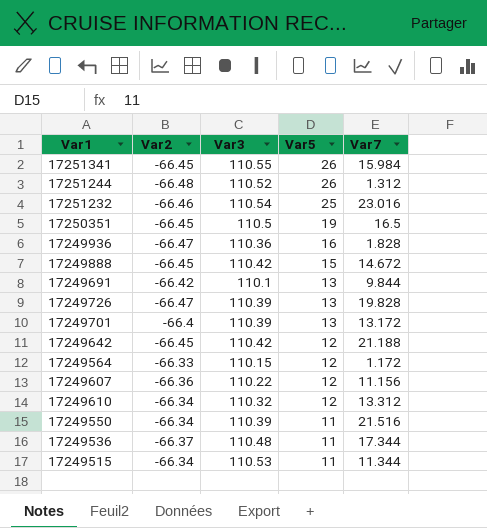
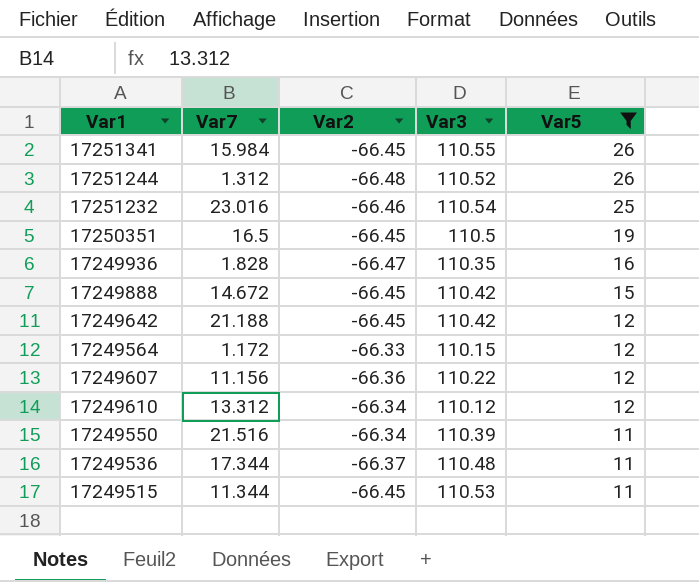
filter: none -> Var5 != 13
column Var7 | position: 5 -> 2
17249936 | Var3: 110.36 -> 110.35
17249610 | Var3: 110.32 -> 110.12
17249515 | Var2: -66.34 -> -66.45

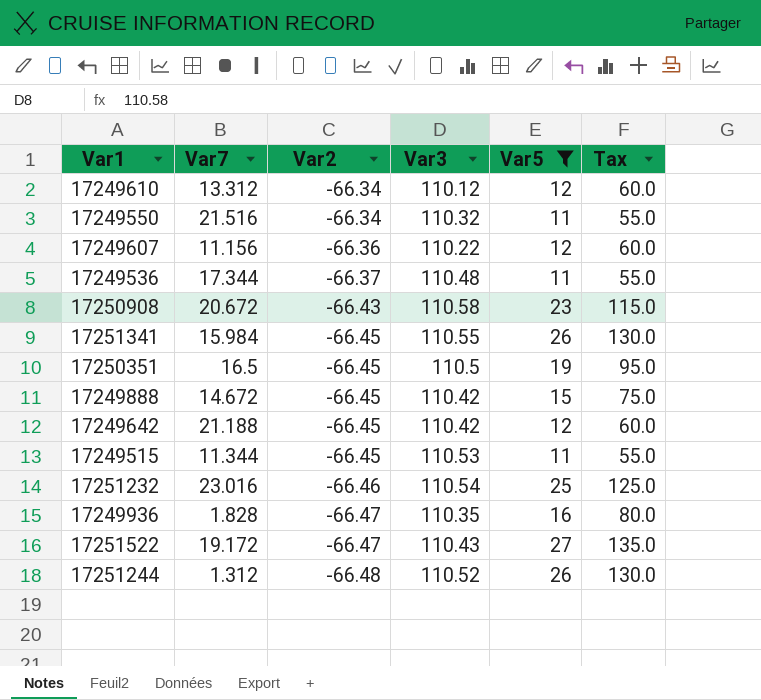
row order: Var5 descending -> Var2 descending
column Tax | formula: none -> [Var5] * 5
row 17249564: 1.172 | -66.33 | 110.15 | 12 -> none
17249550 | Var3: 110.39 -> 110.32
row 17250908: none -> 20.672 | -66.43 | 110.58 | 23 | 115.0
row 17251522: none -> 19.172 | -66.47 | 110.43 | 27 | 135.0

